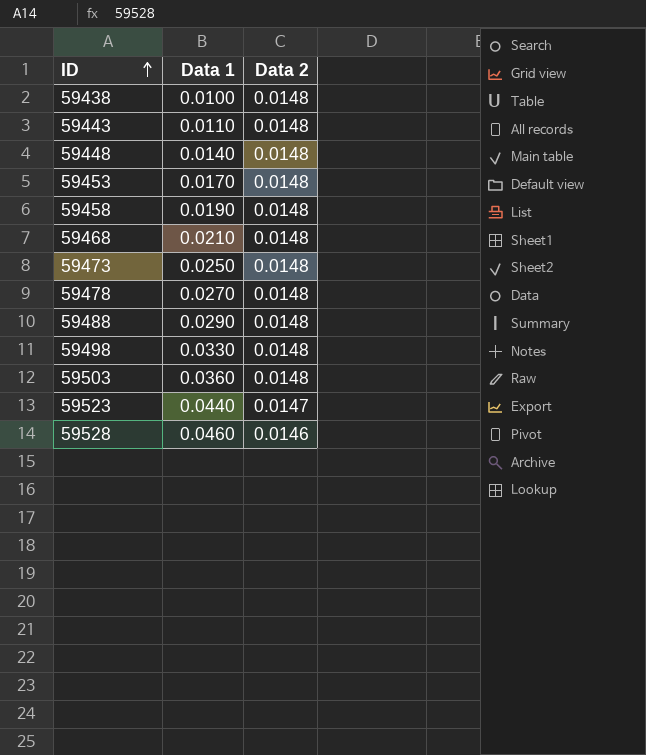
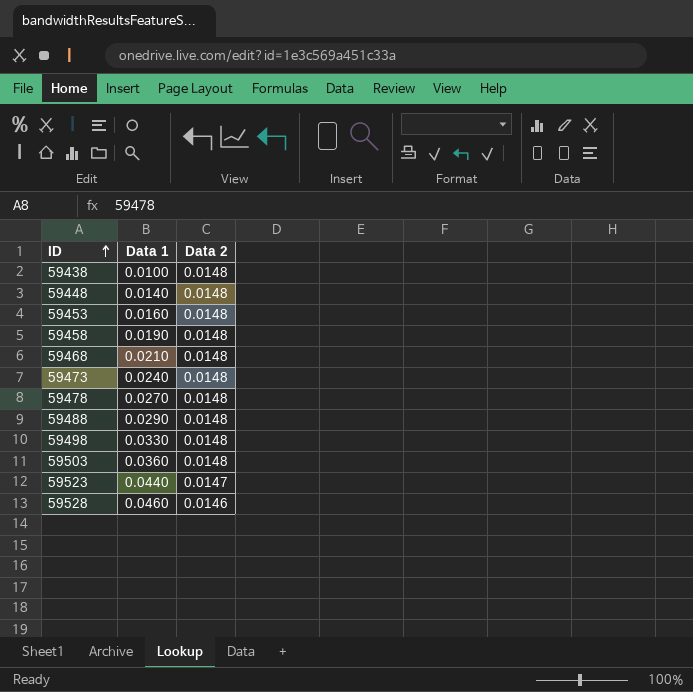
row 59443: 0.0110 | 0.0148 -> none
59453 | Data 1: 0.0170 -> 0.0160
59473 | Data 1: 0.0250 -> 0.0240

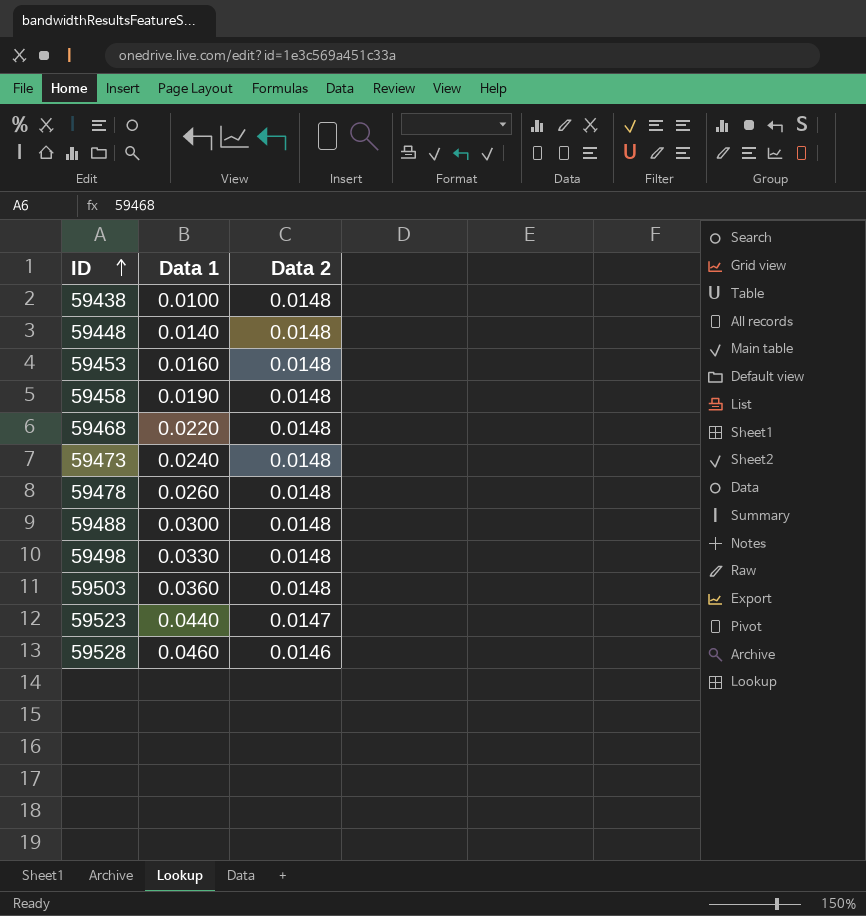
59468 | Data 1: 0.0210 -> 0.0220
59478 | Data 1: 0.0270 -> 0.0260
59488 | Data 1: 0.0290 -> 0.0300

